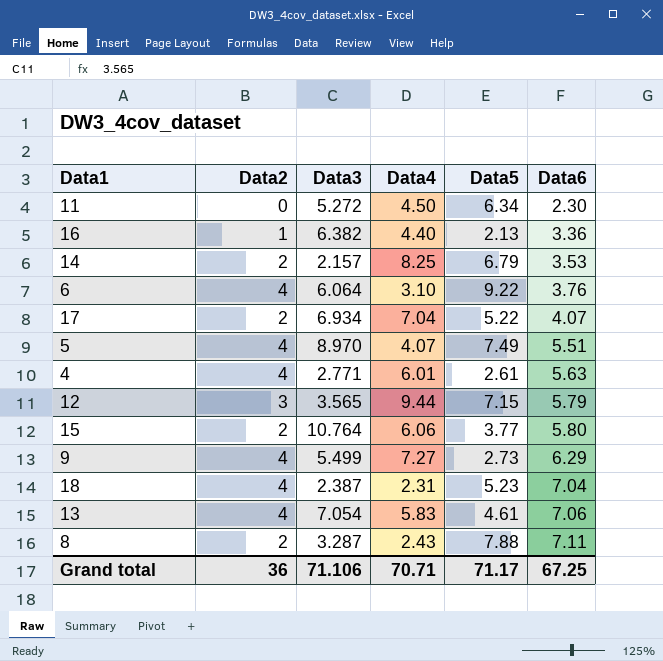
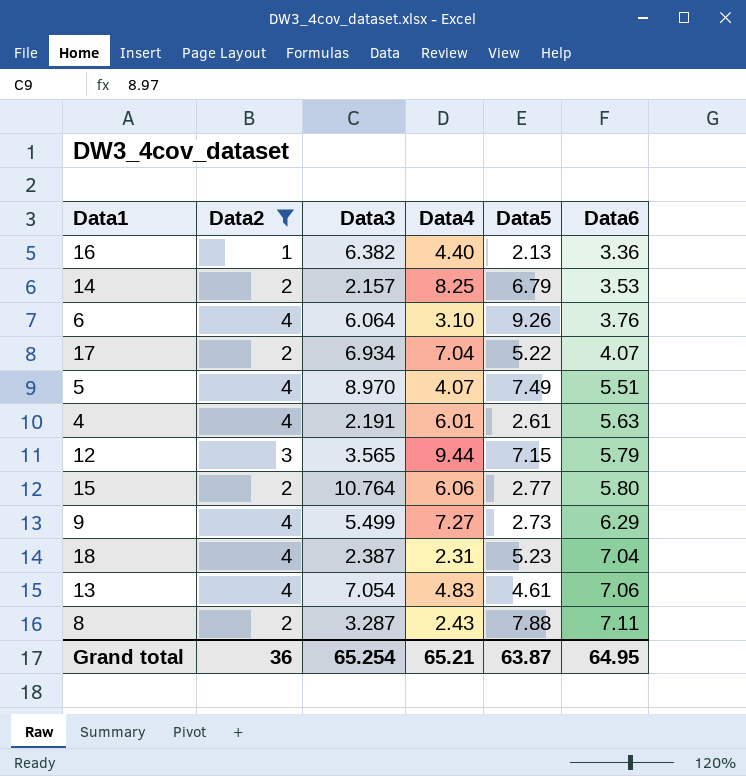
filter: none -> Data2 != 0
6 | Data5: 9.22 -> 9.26
4 | Data3: 2.771 -> 2.191
15 | Data5: 3.77 -> 2.77
13 | Data4: 5.83 -> 4.83
Grand total | Data3: 71.106 -> 65.254
Grand total | Data4: 70.71 -> 65.21
Grand total | Data5: 71.17 -> 63.87
Grand total | Data6: 67.25 -> 64.95

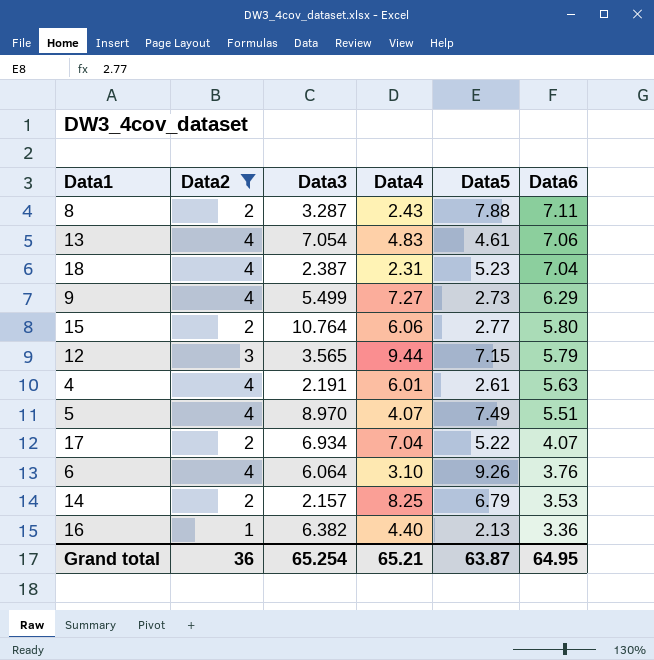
row order: Data6 ascending -> Data6 descending

